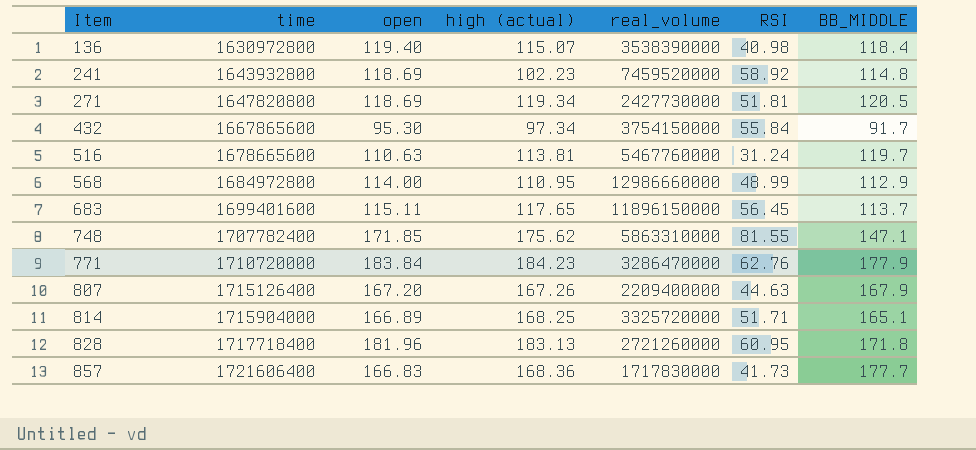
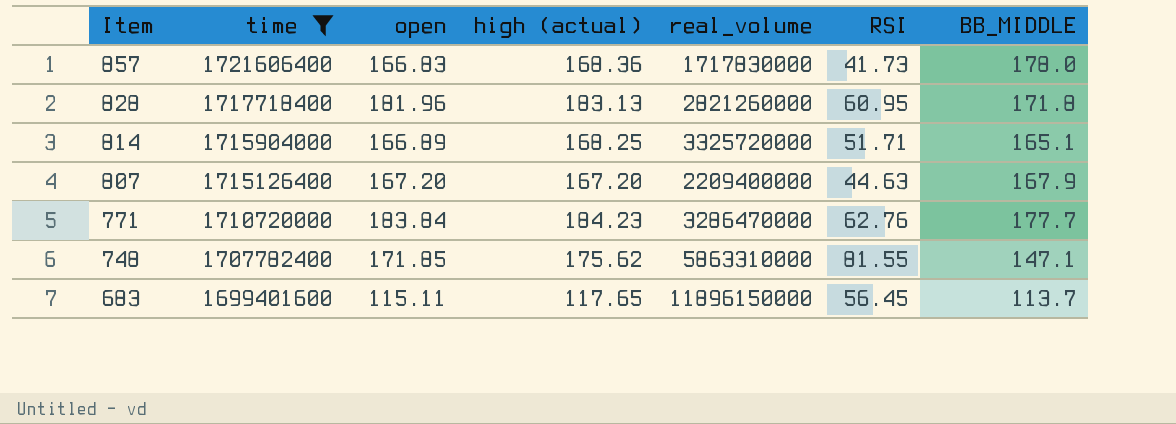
filter: none -> time >= 1699401600
row order: Item ascending -> Item descending
857 | BB_MIDDLE: 177.7 -> 178.0
828 | real_volume: 2721260000 -> 2821260000
807 | high (actual): 167.26 -> 167.20
771 | BB_MIDDLE: 177.9 -> 177.7

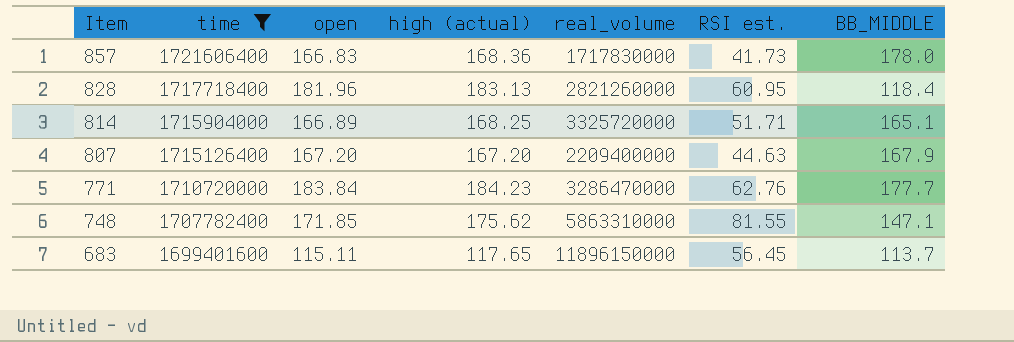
column name: RSI -> RSI est.
828 | BB_MIDDLE: 171.8 -> 118.4

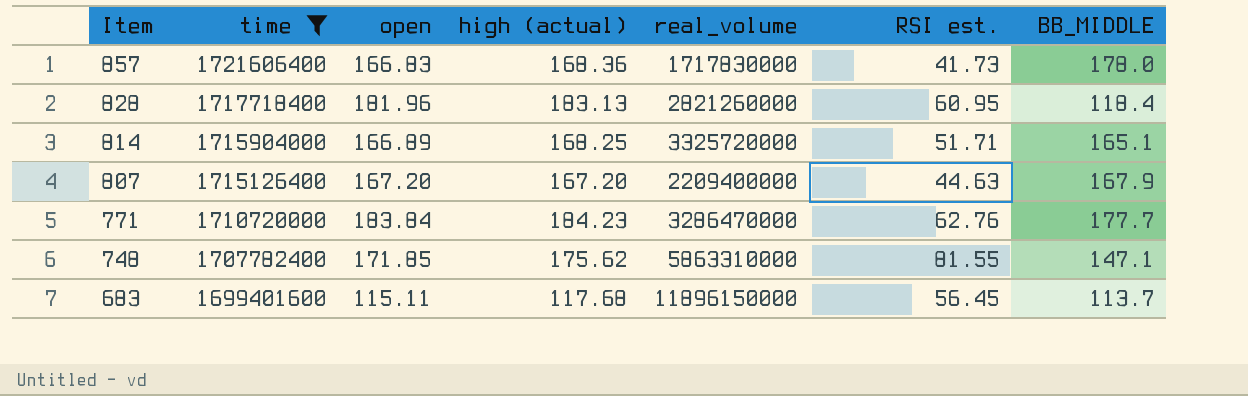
683 | high (actual): 117.65 -> 117.68

